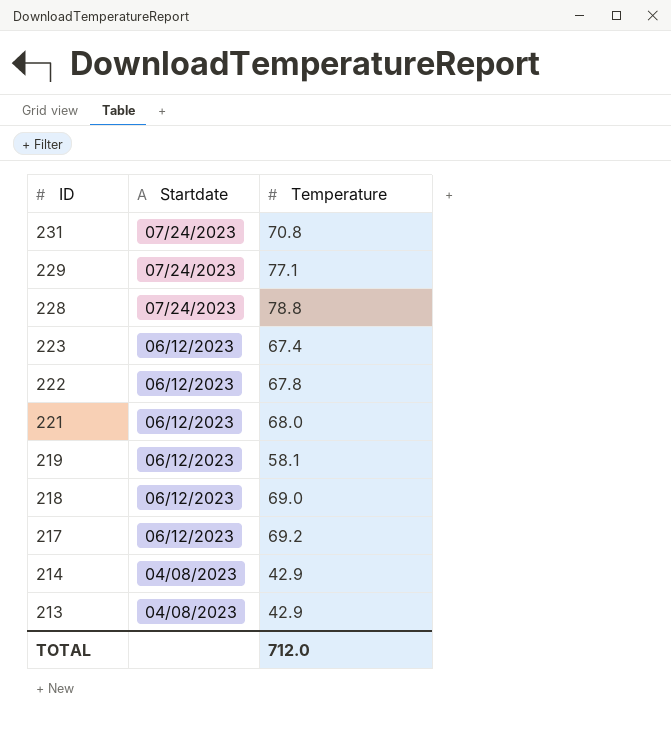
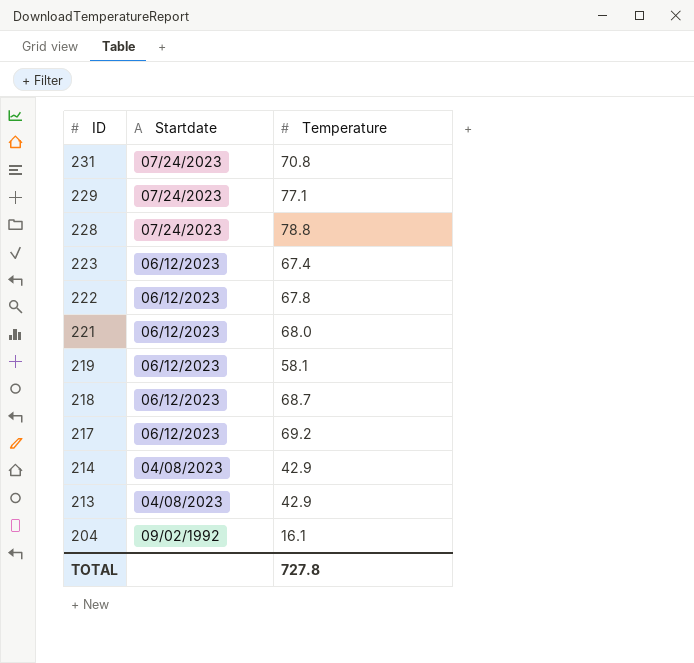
218 | Temperature: 69.0 -> 68.7
row 204: none -> 09/02/1992 | 16.1
TOTAL | Temperature: 712.0 -> 727.8

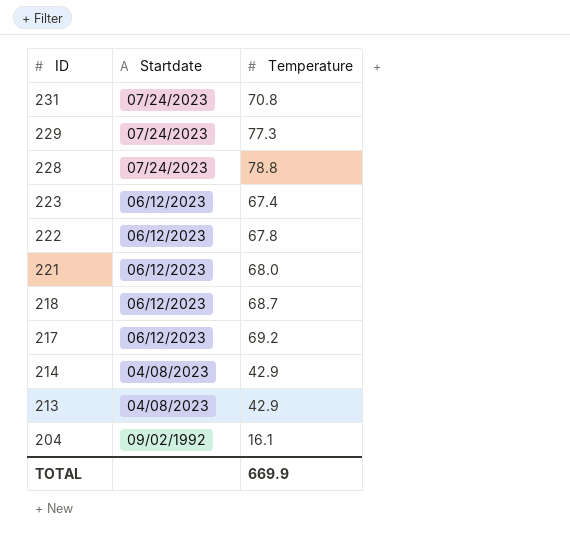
row 219: 06/12/2023 | 58.1 -> none
229 | Temperature: 77.1 -> 77.3
TOTAL | Temperature: 727.8 -> 669.9

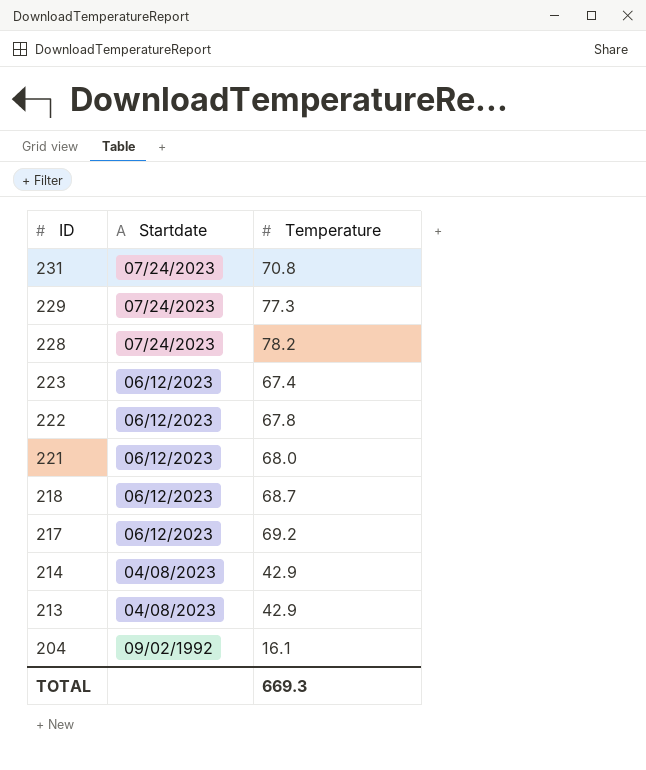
228 | Temperature: 78.8 -> 78.2
TOTAL | Temperature: 669.9 -> 669.3

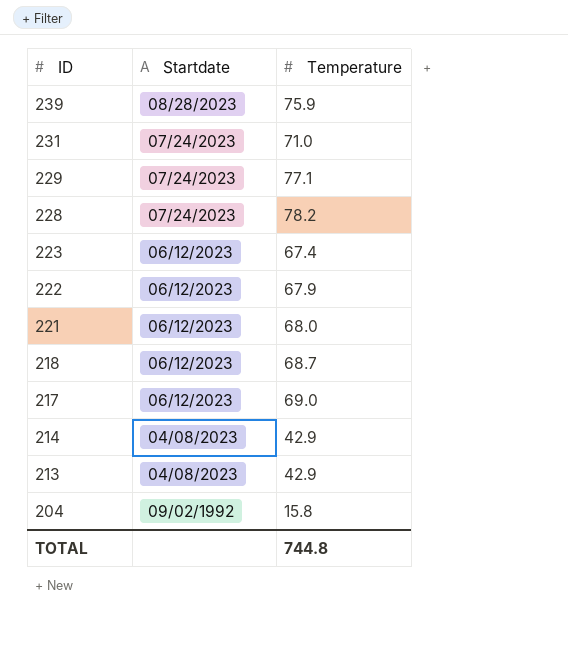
row 239: none -> 08/28/2023 | 75.9
231 | Temperature: 70.8 -> 71.0
229 | Temperature: 77.3 -> 77.1
222 | Temperature: 67.8 -> 67.9
217 | Temperature: 69.2 -> 69.0
204 | Temperature: 16.1 -> 15.8
TOTAL | Temperature: 669.3 -> 744.8

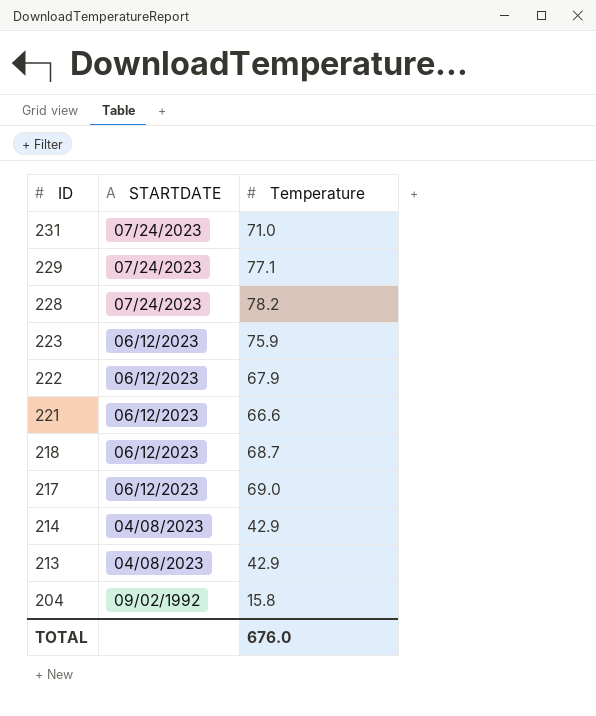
column name: Startdate -> STARTDATE
row 239: 08/28/2023 | 75.9 -> none
223 | Temperature: 67.4 -> 75.9
221 | Temperature: 68.0 -> 66.6
TOTAL | Temperature: 744.8 -> 676.0

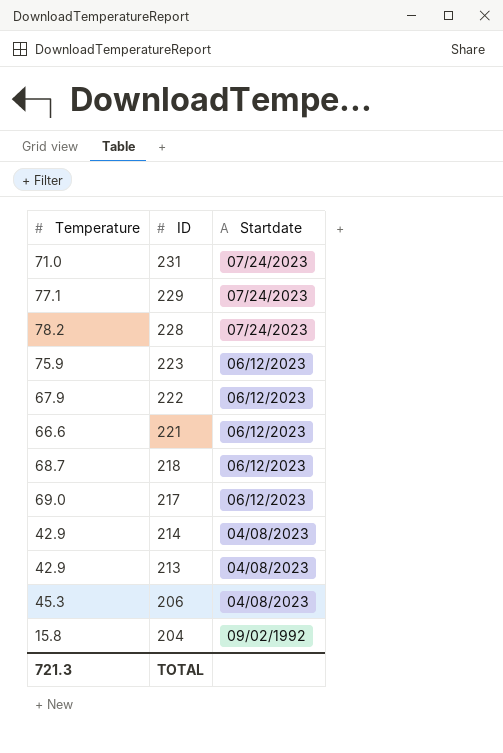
column Temperature | position: 3 -> 1
column name: STARTDATE -> Startdate
row 206: none -> 45.3 | 04/08/2023
TOTAL | Temperature: 676.0 -> 721.3

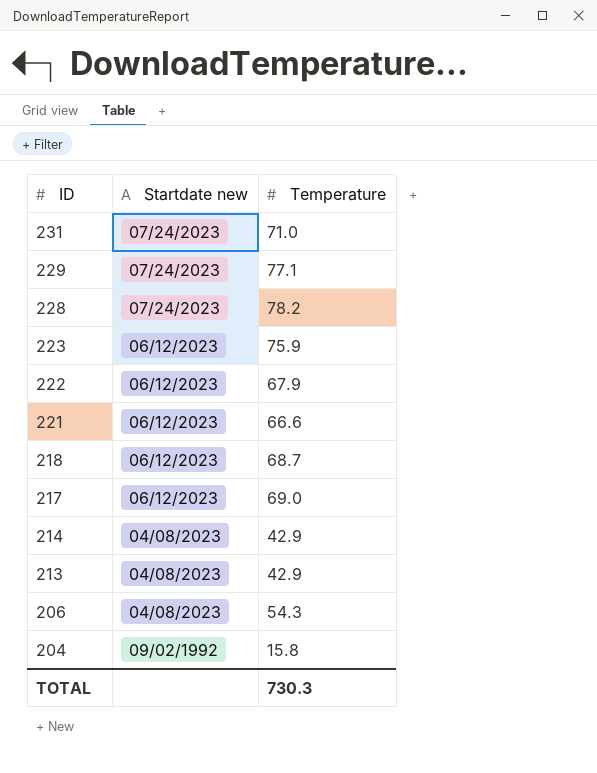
column name: Startdate -> Startdate new
column Temperature | position: 1 -> 3
206 | Temperature: 45.3 -> 54.3
TOTAL | Temperature: 721.3 -> 730.3

